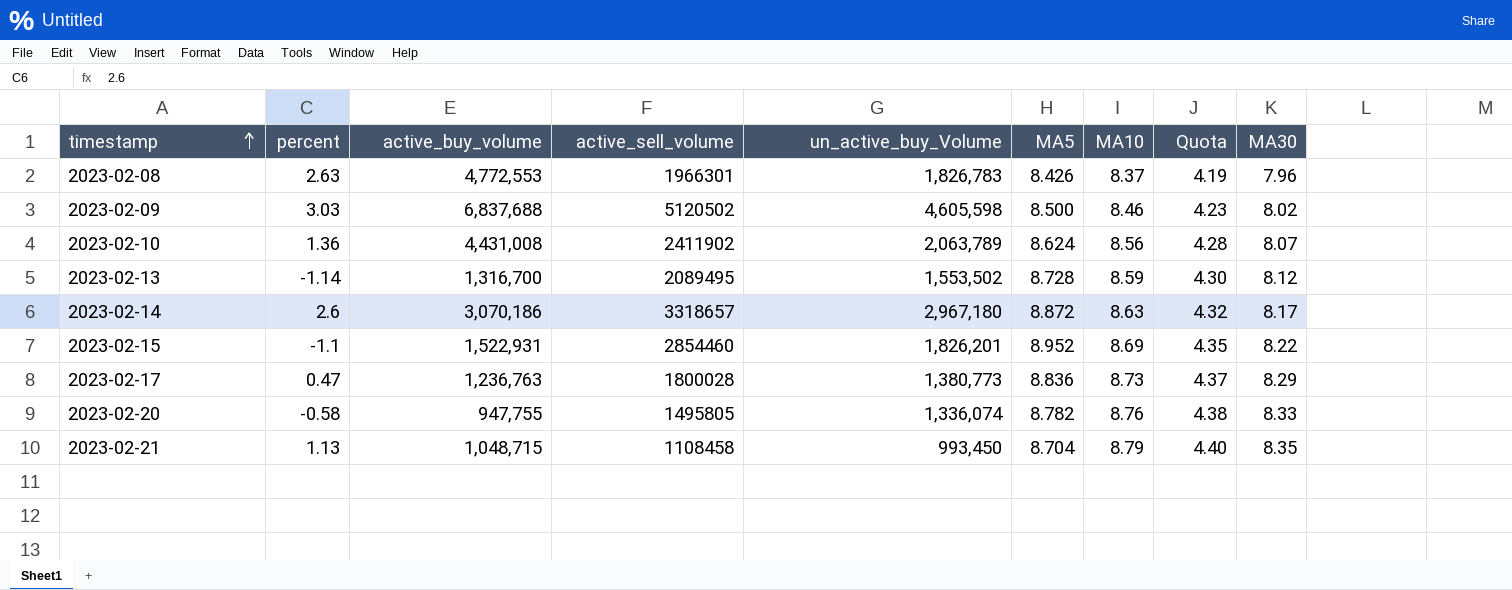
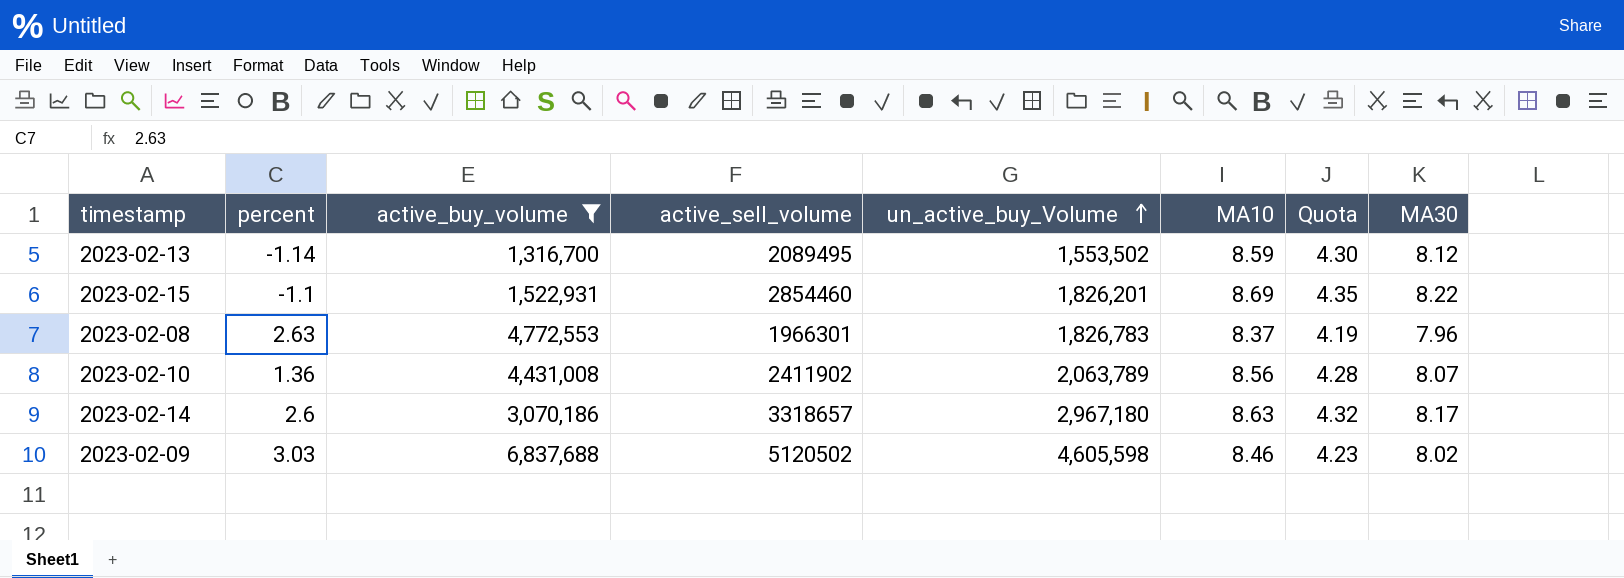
filter: none -> active_buy_volume >= 1,316,700
row order: timestamp ascending -> un_active_buy_Volume ascending
column MA5 | position: 6 -> none

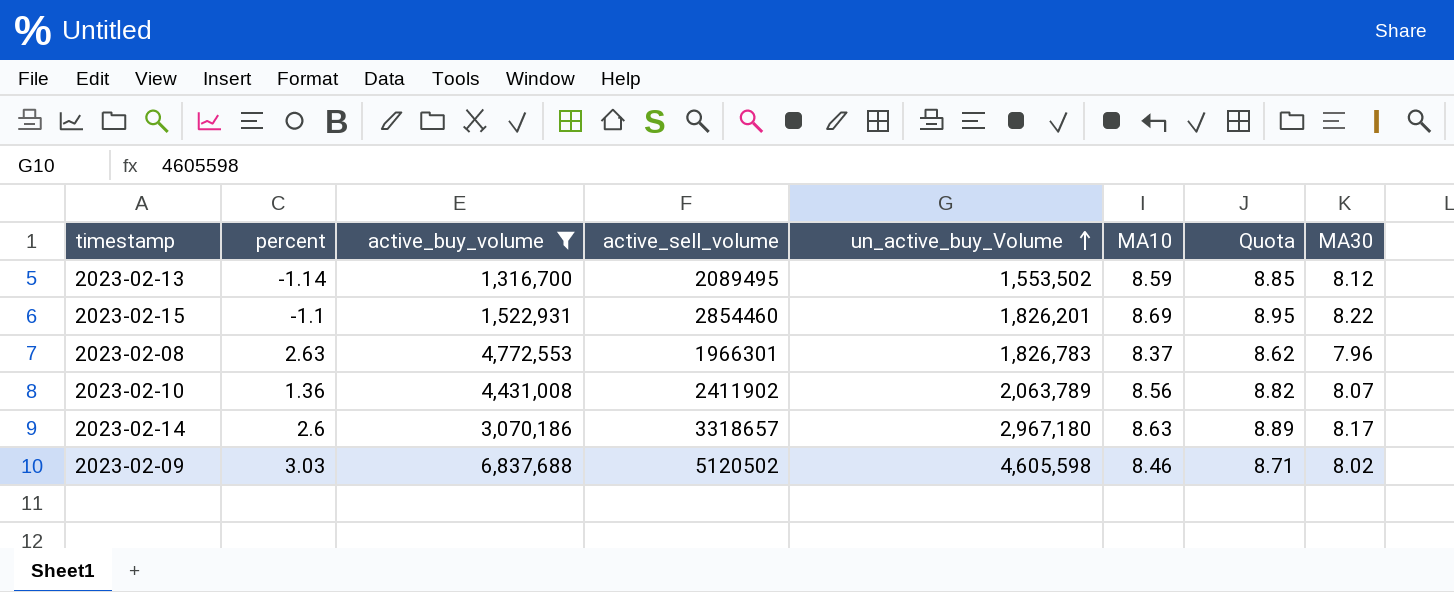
column Quota | formula: [MA10] * 0.5 -> [MA10] * 1.03

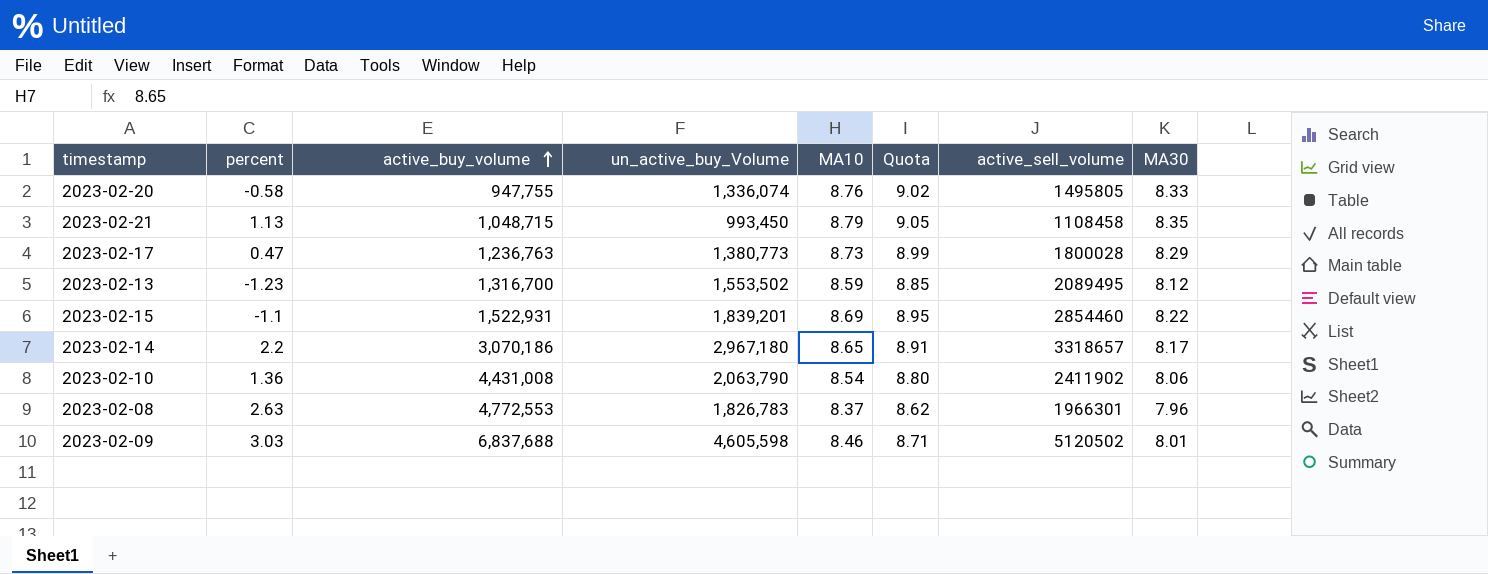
filter: active_buy_volume >= 1,316,700 -> none
row order: un_active_buy_Volume ascending -> active_buy_volume ascending
column active_sell_volume | position: 4 -> 7
2023-02-13 | percent: -1.14 -> -1.23
2023-02-15 | un_active_buy_Volume: 1,826,201 -> 1,839,201
2023-02-14 | percent: 2.6 -> 2.2
2023-02-14 | MA10: 8.63 -> 8.65
2023-02-14 | Quota: 8.89 -> 8.91
2023-02-10 | un_active_buy_Volume: 2,063,789 -> 2,063,790
2023-02-10 | MA10: 8.56 -> 8.54
2023-02-10 | Quota: 8.82 -> 8.80
2023-02-10 | MA30: 8.07 -> 8.06
2023-02-09 | MA30: 8.02 -> 8.01

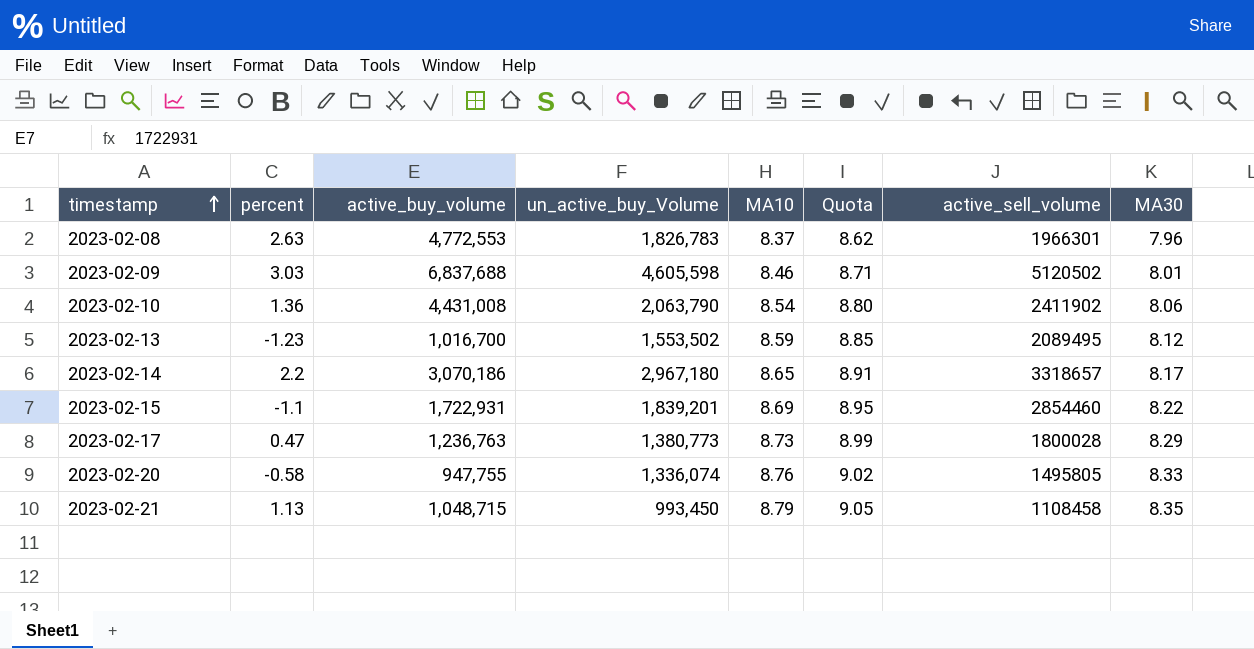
row order: active_buy_volume ascending -> timestamp ascending
2023-02-13 | active_buy_volume: 1,316,700 -> 1,016,700
2023-02-15 | active_buy_volume: 1,522,931 -> 1,722,931

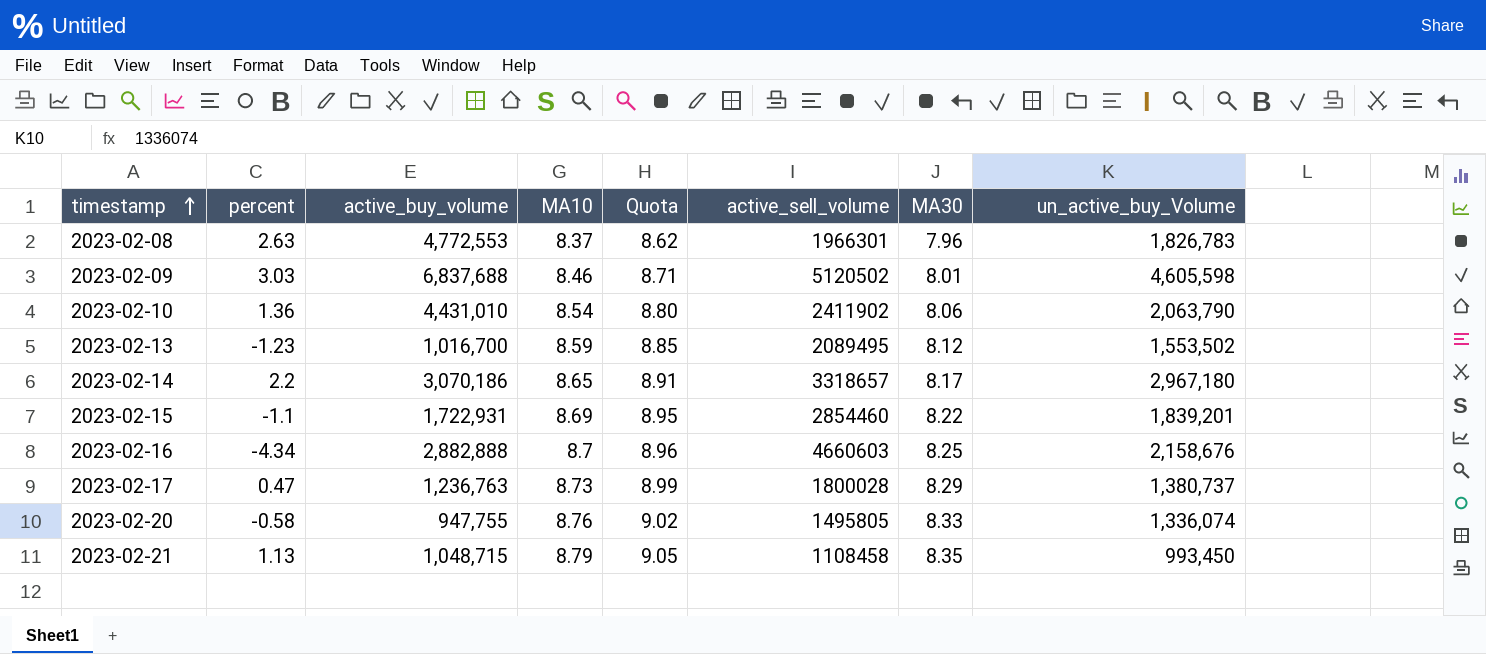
column un_active_buy_Volume | position: 4 -> 8
2023-02-10 | active_buy_volume: 4,431,008 -> 4,431,010
row 2023-02-16: none -> -4.34 | 2,882,888 | 8.7 | 8.96 | 4660603 | 8.25 | 2,158,676
2023-02-17 | un_active_buy_Volume: 1,380,773 -> 1,380,737

